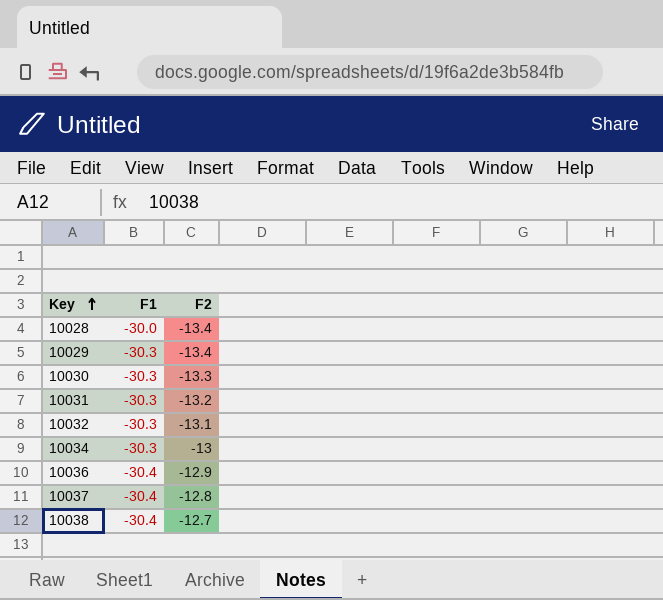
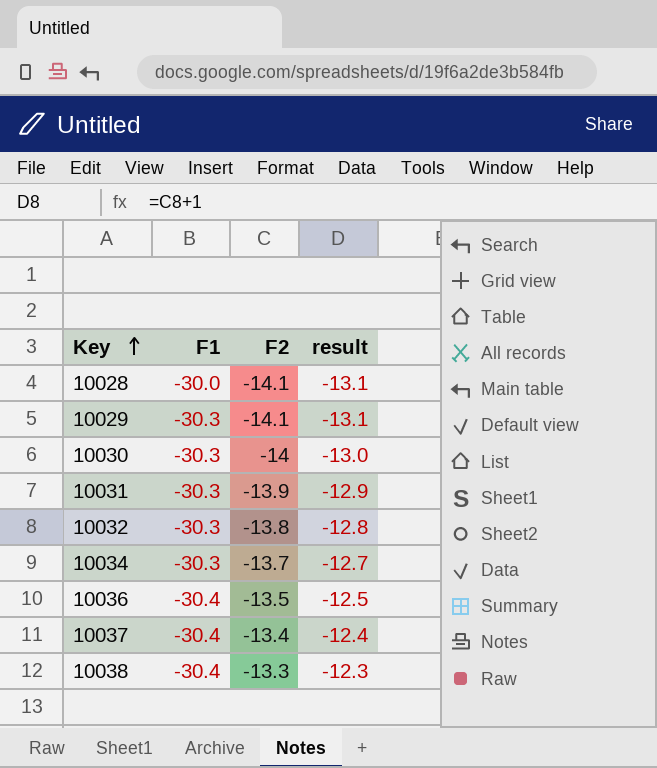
column result | formula: none -> [F2] + 1
10028 | F2: -13.4 -> -14.1
10029 | F2: -13.4 -> -14.1
10030 | F2: -13.3 -> -14
10031 | F2: -13.2 -> -13.9
10032 | F2: -13.1 -> -13.8
10034 | F2: -13 -> -13.7
10036 | F2: -12.9 -> -13.5
10037 | F2: -12.8 -> -13.4
10038 | F2: -12.7 -> -13.3

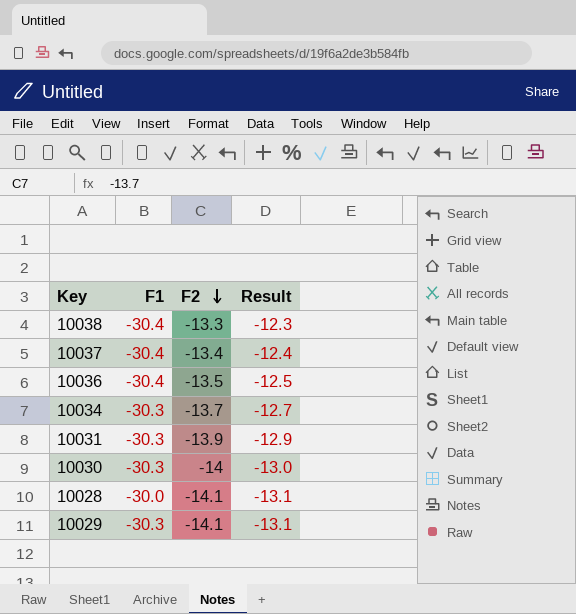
row order: Key ascending -> F2 descending
column name: result -> Result
row 10032: -30.3 | -13.8 | -12.8 -> none

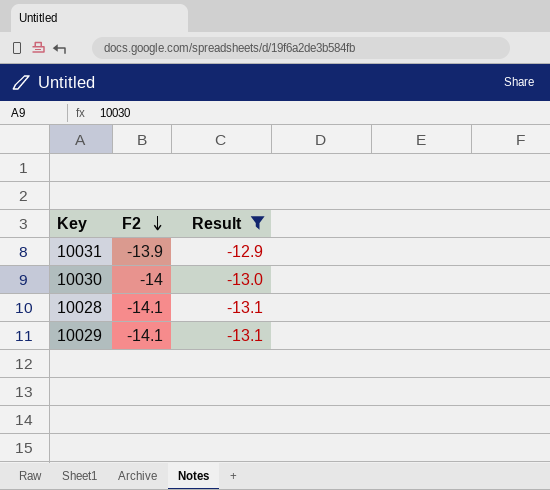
filter: none -> Result <= -12.9
column F1 | position: 2 -> none

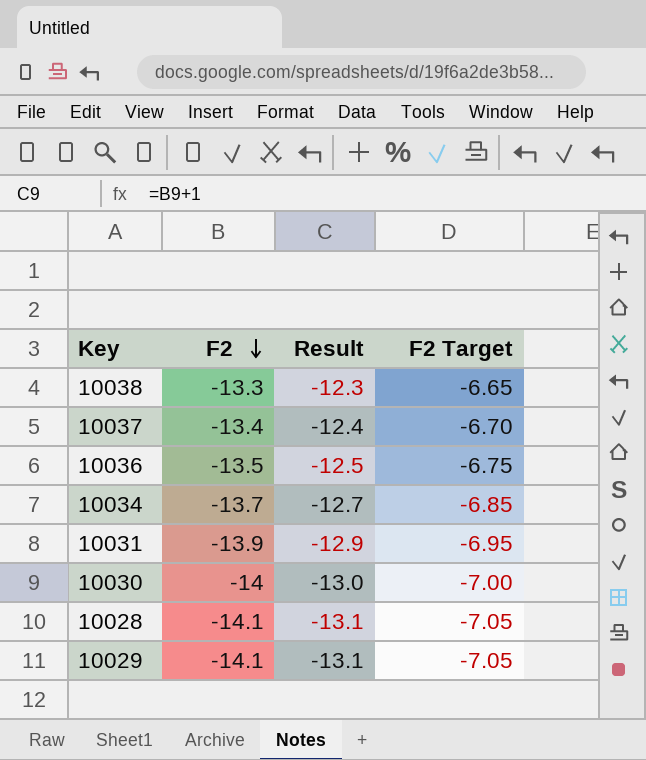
filter: Result <= -12.9 -> none
column F2 Target | formula: none -> [F2] * 0.5

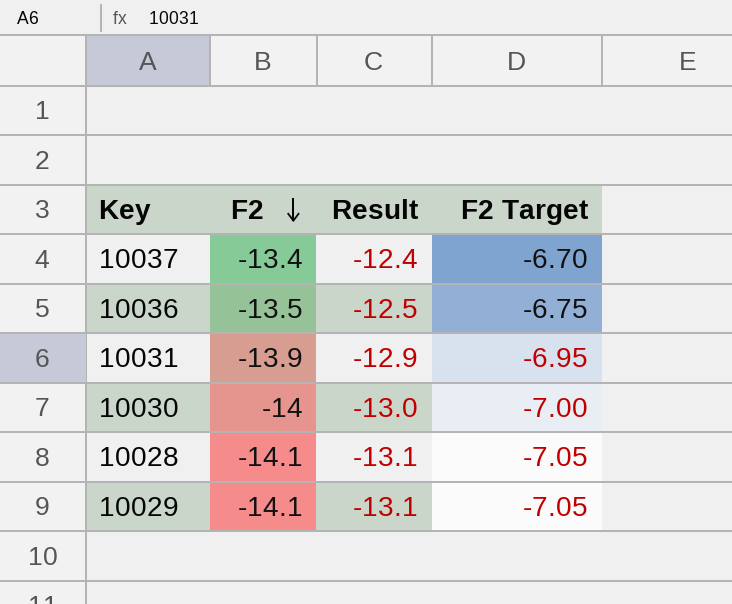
row 10038: -13.3 | -12.3 | -6.65 -> none
row 10034: -13.7 | -12.7 | -6.85 -> none

